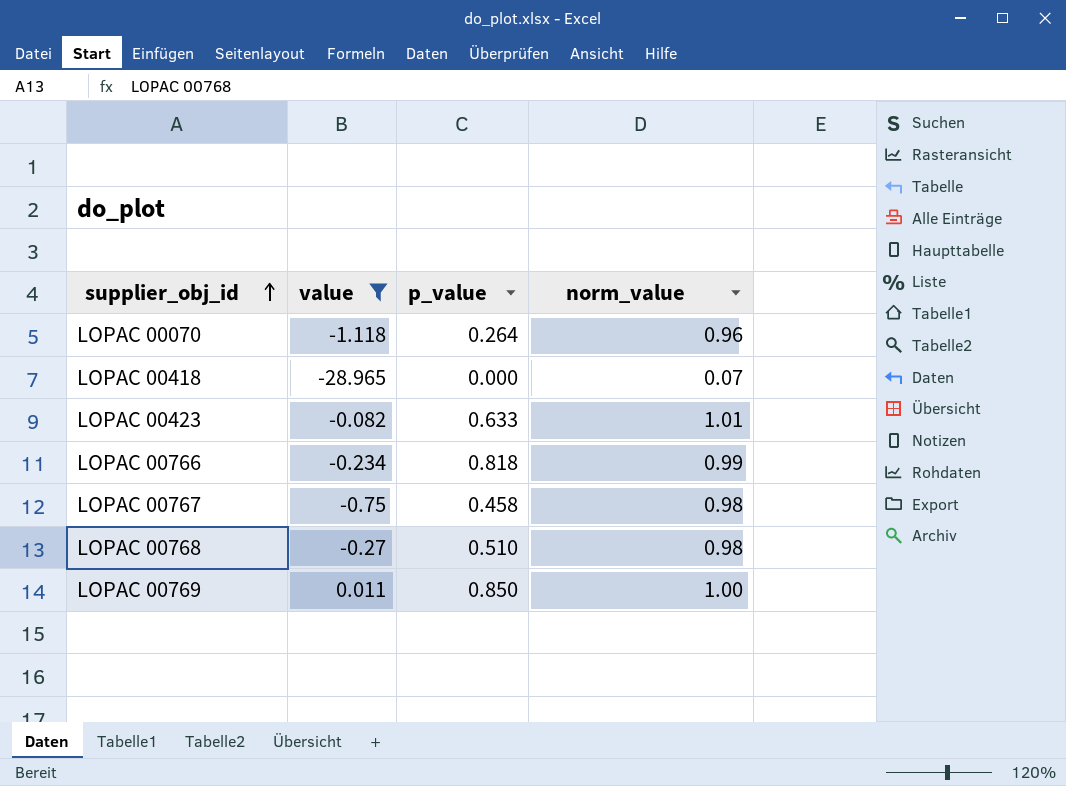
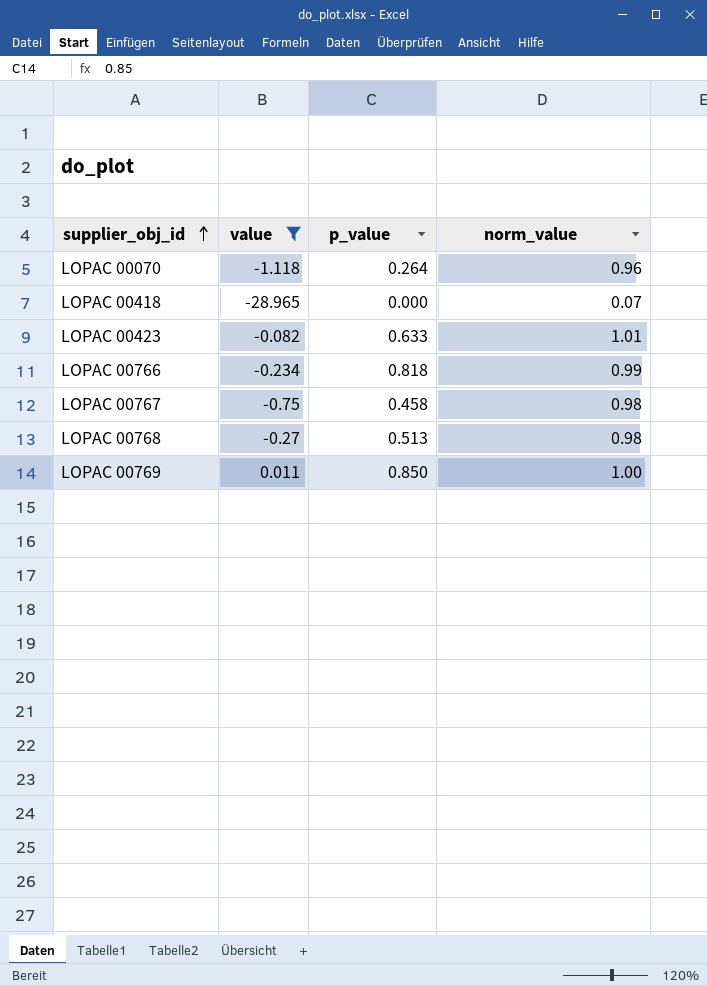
LOPAC 00768 | p_value: 0.510 -> 0.513

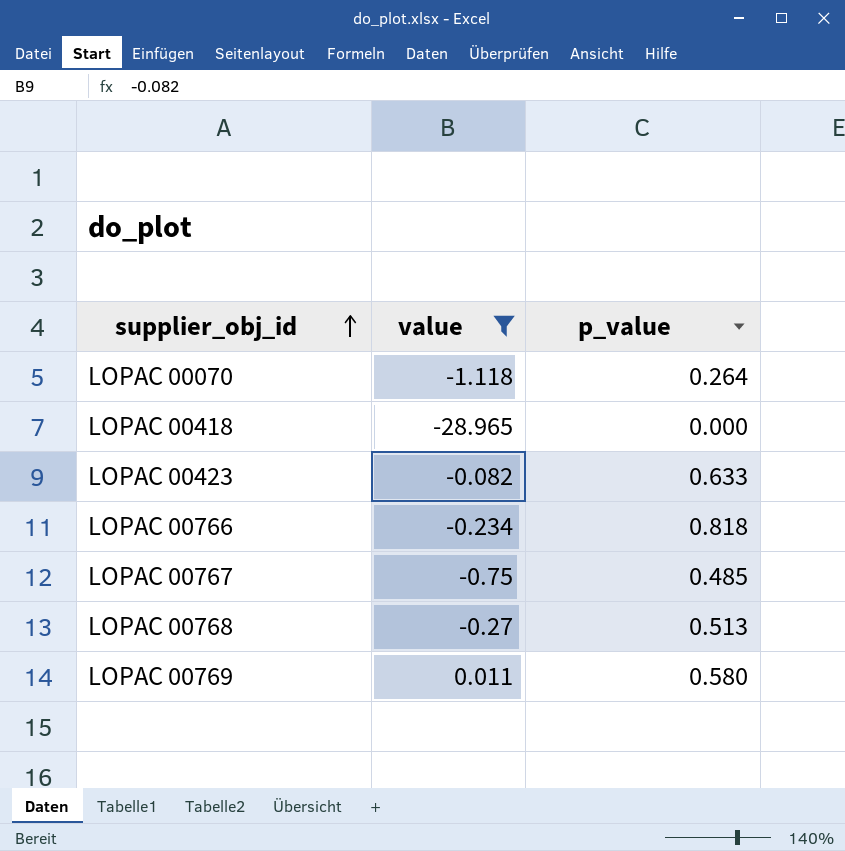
column norm_value | position: 4 -> none
LOPAC 00767 | p_value: 0.458 -> 0.485
LOPAC 00769 | p_value: 0.850 -> 0.580

